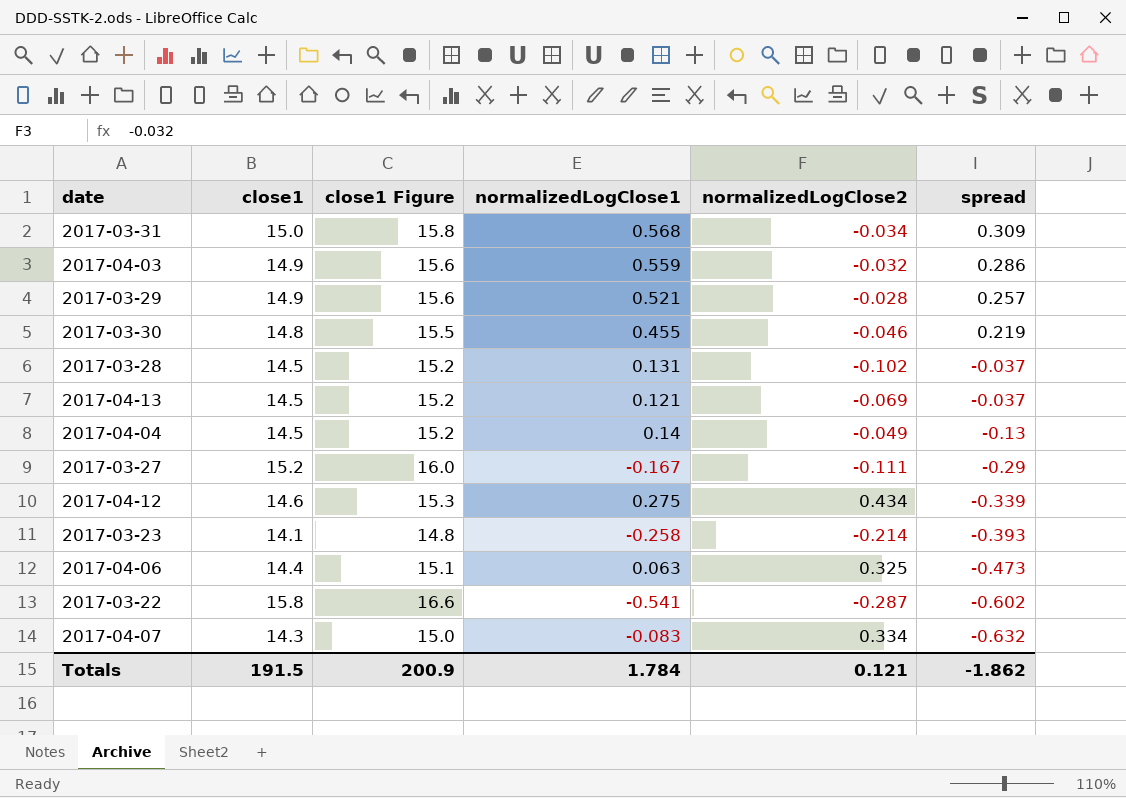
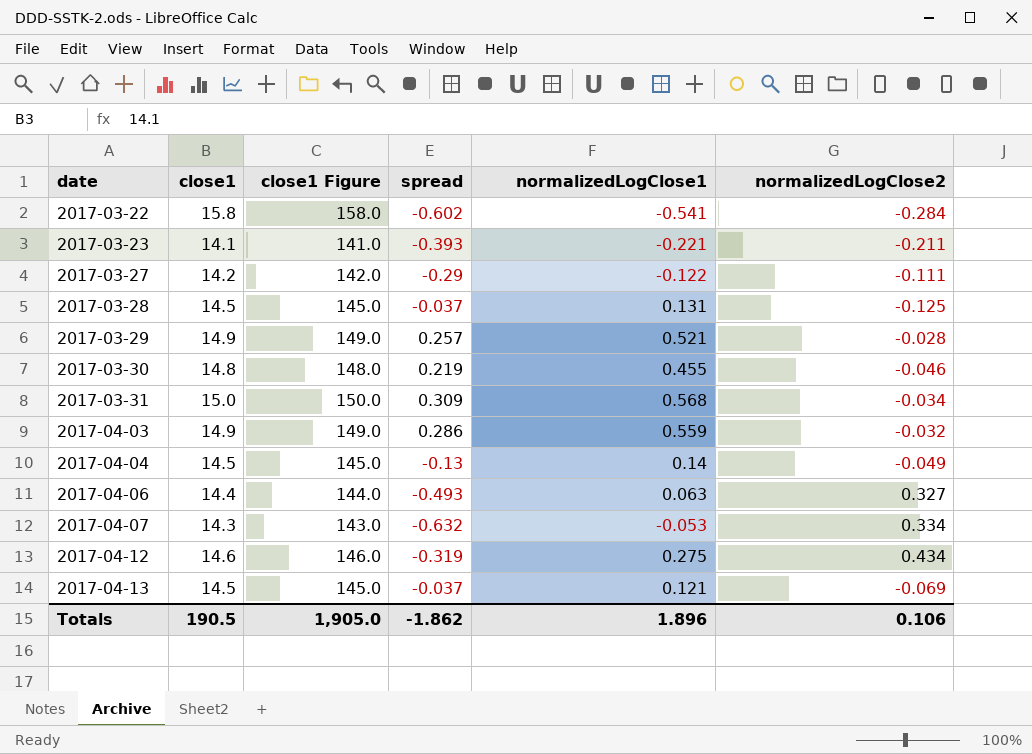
row order: spread descending -> date ascending
column close1 Figure | formula: [close1] * 1.05 -> [close1] * 10
column spread | position: 6 -> 4
2017-03-22 | normalizedLogClose2: -0.287 -> -0.284
2017-03-23 | normalizedLogClose1: -0.258 -> -0.221
2017-03-23 | normalizedLogClose2: -0.214 -> -0.211
2017-03-27 | close1: 15.2 -> 14.2
2017-03-27 | normalizedLogClose1: -0.167 -> -0.122
2017-03-28 | normalizedLogClose2: -0.102 -> -0.125
2017-04-06 | spread: -0.473 -> -0.493
2017-04-06 | normalizedLogClose2: 0.325 -> 0.327
2017-04-07 | normalizedLogClose1: -0.083 -> -0.053
2017-04-12 | spread: -0.339 -> -0.319
Totals | close1: 191.5 -> 190.5
Totals | close1 Figure: 200.9 -> 1,905.0
Totals | normalizedLogClose1: 1.784 -> 1.896
Totals | normalizedLogClose2: 0.121 -> 0.106

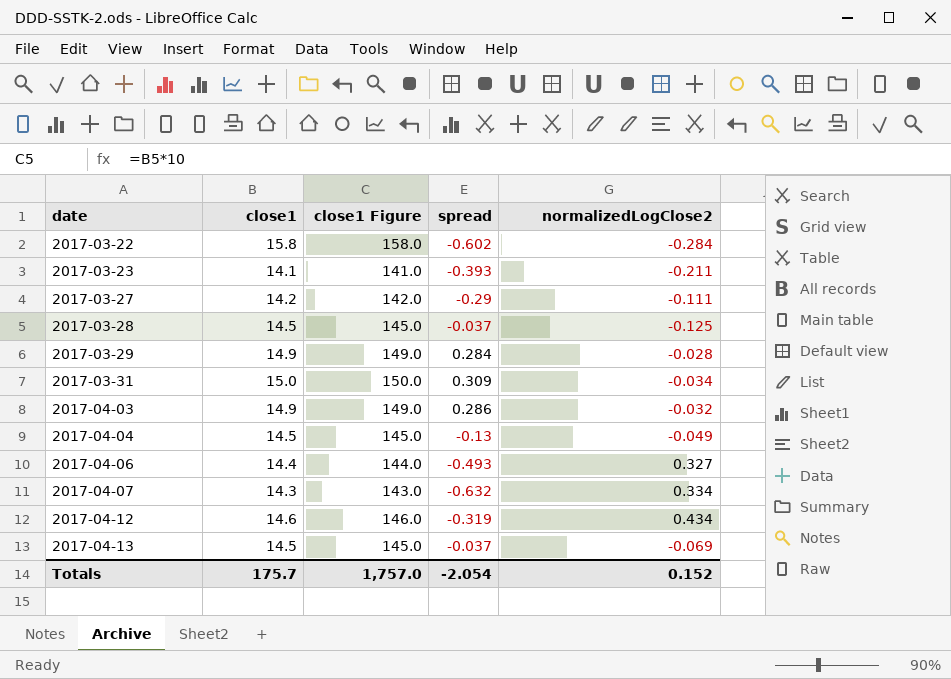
column normalizedLogClose1 | position: 5 -> none
row 2017-03-30: 14.8 | 148.0 | 0.219 | 0.455 | -0.046 -> none
2017-03-29 | spread: 0.257 -> 0.284
Totals | close1: 190.5 -> 175.7
Totals | close1 Figure: 1,905.0 -> 1,757.0
Totals | spread: -1.862 -> -2.054
Totals | normalizedLogClose2: 0.106 -> 0.152

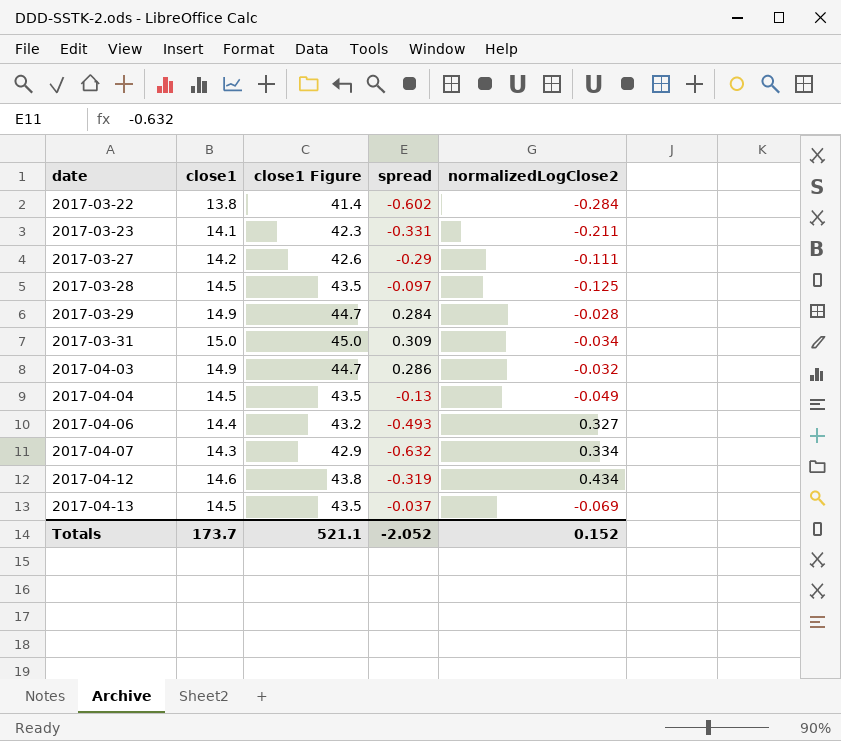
column close1 Figure | formula: [close1] * 10 -> [close1] * 3
2017-03-22 | close1: 15.8 -> 13.8
2017-03-23 | spread: -0.393 -> -0.331
2017-03-28 | spread: -0.037 -> -0.097
Totals | close1: 175.7 -> 173.7
Totals | close1 Figure: 1,757.0 -> 521.1
Totals | spread: -2.054 -> -2.052

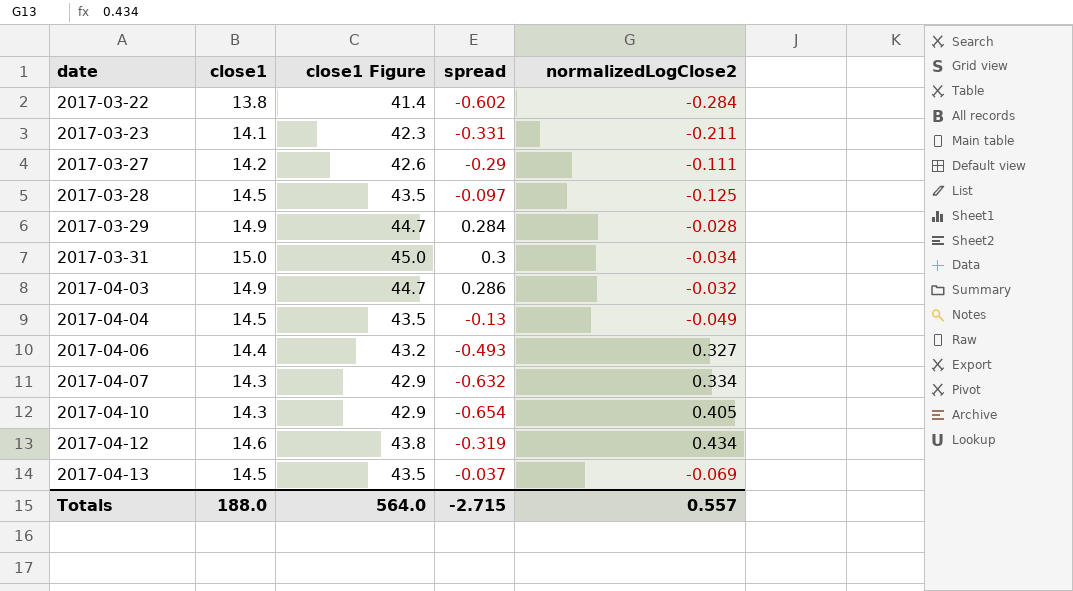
2017-03-31 | spread: 0.309 -> 0.3
row 2017-04-10: none -> 14.3 | 42.9 | -0.654 | 0.405
Totals | close1: 173.7 -> 188.0
Totals | close1 Figure: 521.1 -> 564.0
Totals | spread: -2.052 -> -2.715
Totals | normalizedLogClose2: 0.152 -> 0.557

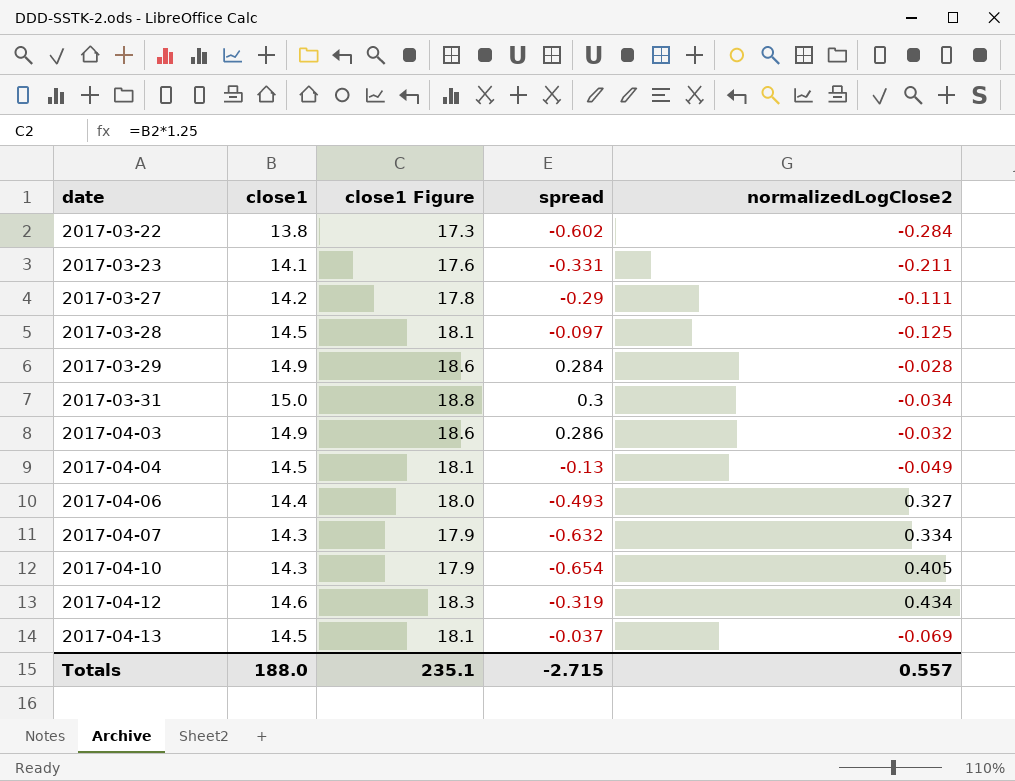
column close1 Figure | formula: [close1] * 3 -> [close1] * 1.25
Totals | close1 Figure: 564.0 -> 235.1

